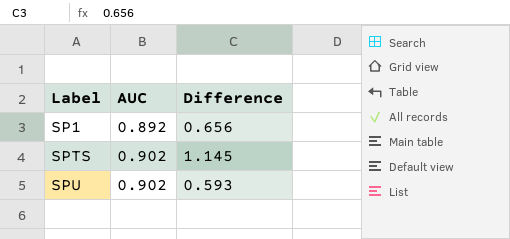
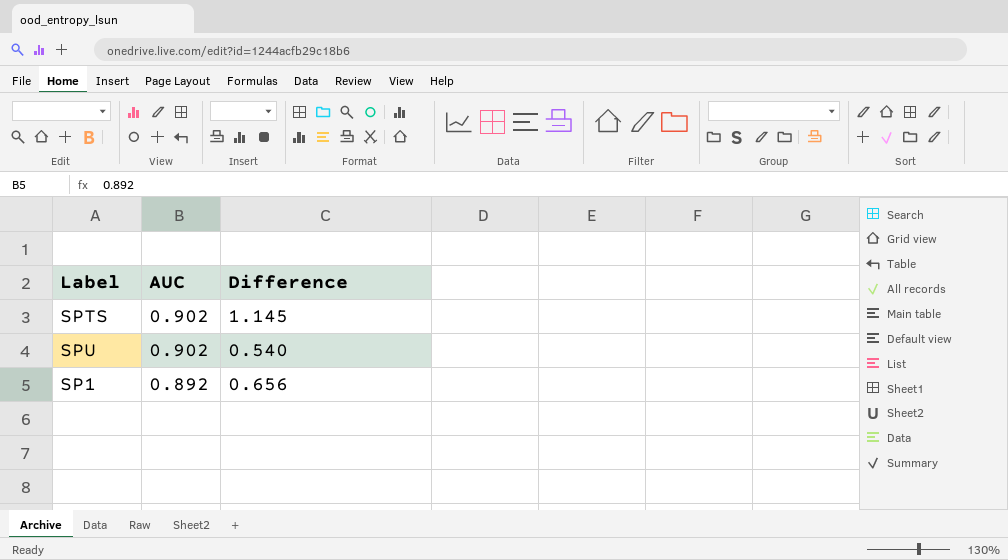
row order: Label ascending -> AUC descending
SPU | Difference: 0.593 -> 0.540

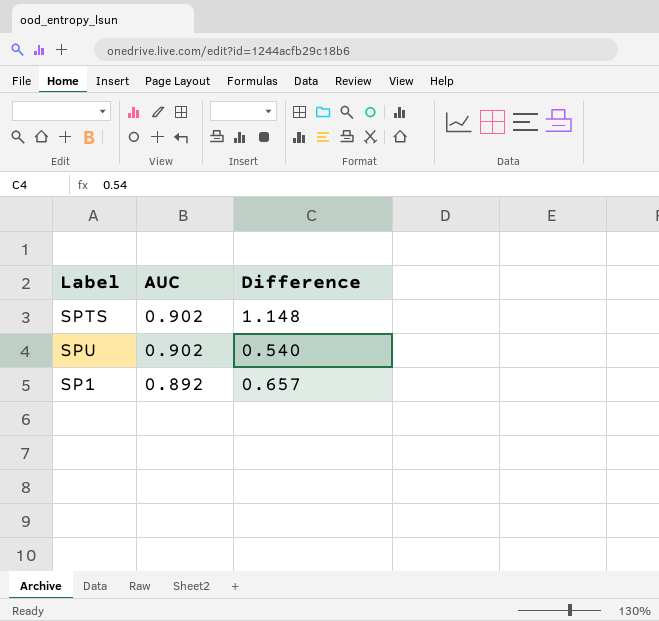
SPTS | Difference: 1.145 -> 1.148
SP1 | Difference: 0.656 -> 0.657

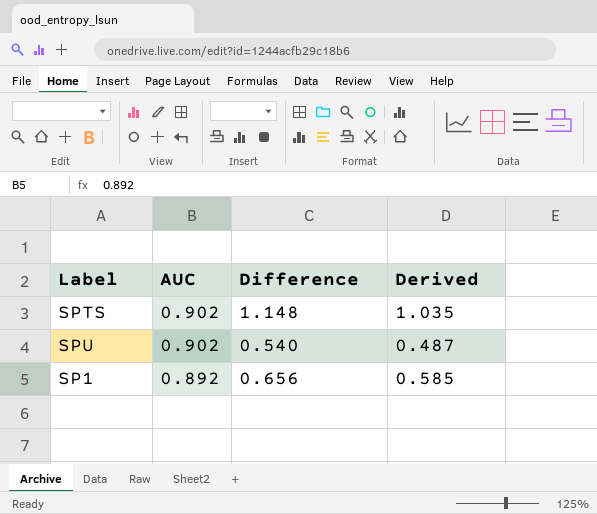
column Derived | formula: none -> [AUC] * [Difference]
SP1 | Difference: 0.657 -> 0.656

